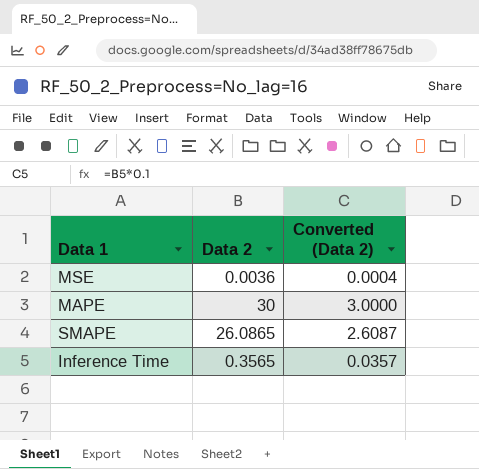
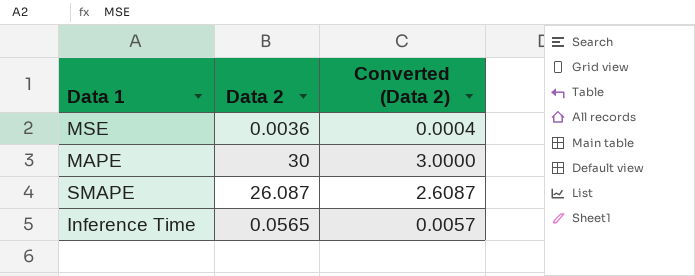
SMAPE | Data 2: 26.0865 -> 26.087
Inference Time | Data 2: 0.3565 -> 0.0565
Inference Time | Converted (Data 2): 0.0357 -> 0.0057

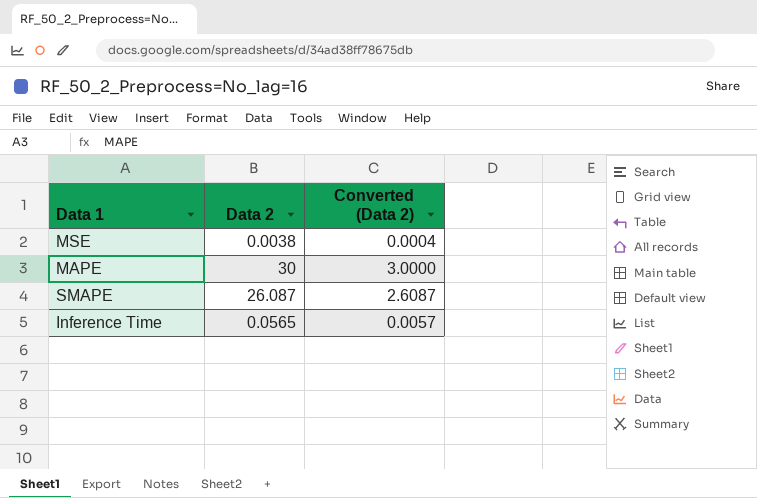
MSE | Data 2: 0.0036 -> 0.0038

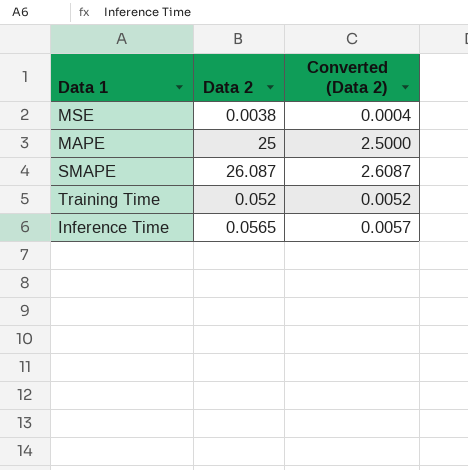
MAPE | Data 2: 30 -> 25
MAPE | Converted (Data 2): 3.0000 -> 2.5000
row Training Time: none -> 0.052 | 0.0052

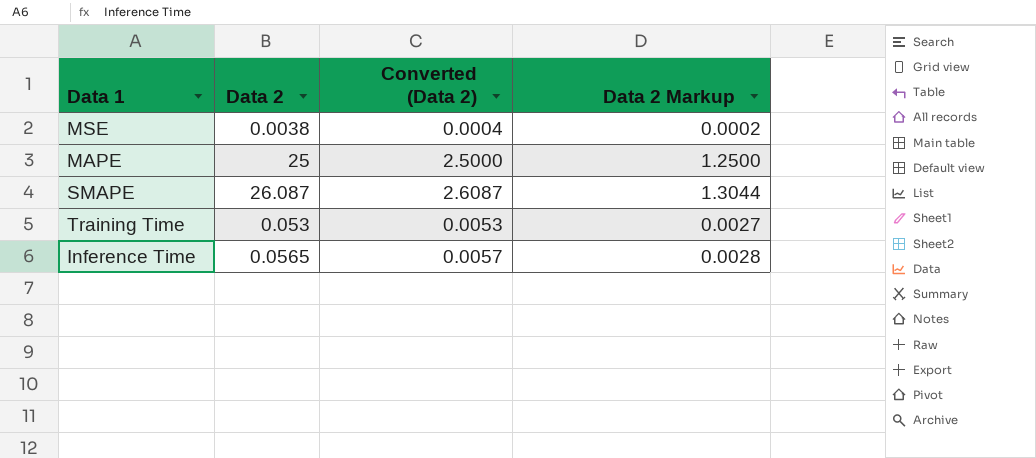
column Data 2 Markup | formula: none -> [Data 2] * 0.05
Training Time | Data 2: 0.052 -> 0.053
Training Time | Converted (Data 2): 0.0052 -> 0.0053

